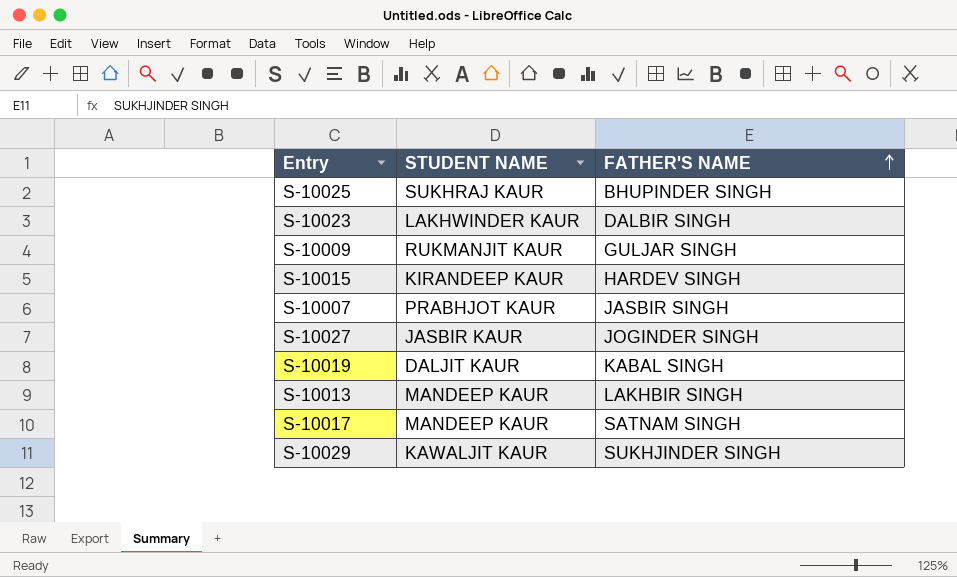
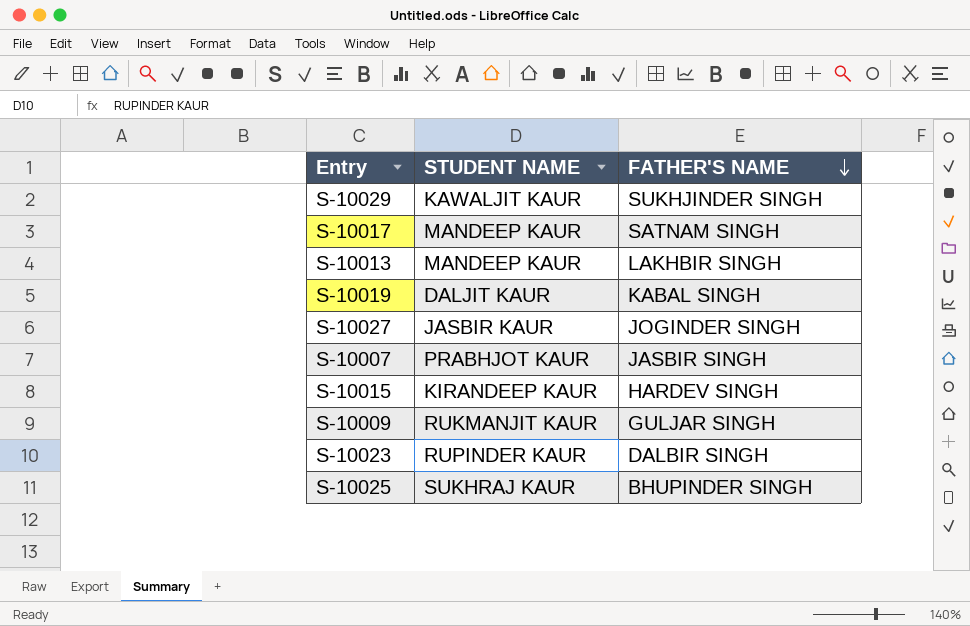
row order: FATHER'S NAME ascending -> FATHER'S NAME descending
S-10023 | STUDENT NAME: LAKHWINDER KAUR -> RUPINDER KAUR

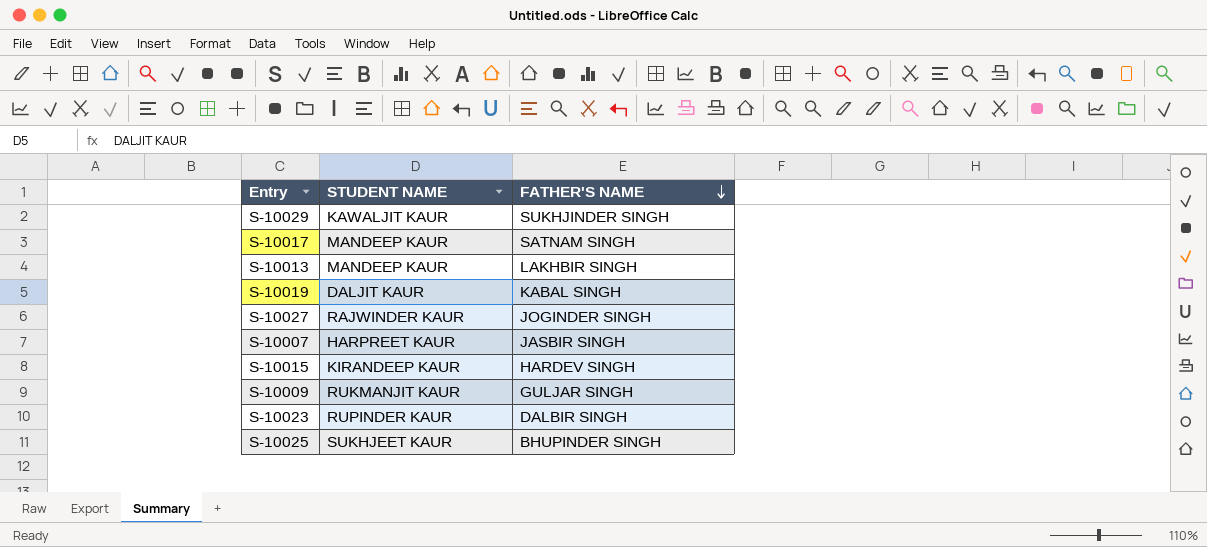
S-10027 | STUDENT NAME: JASBIR KAUR -> RAJWINDER KAUR
S-10007 | STUDENT NAME: PRABHJOT KAUR -> HARPREET KAUR
S-10025 | STUDENT NAME: SUKHRAJ KAUR -> SUKHJEET KAUR

